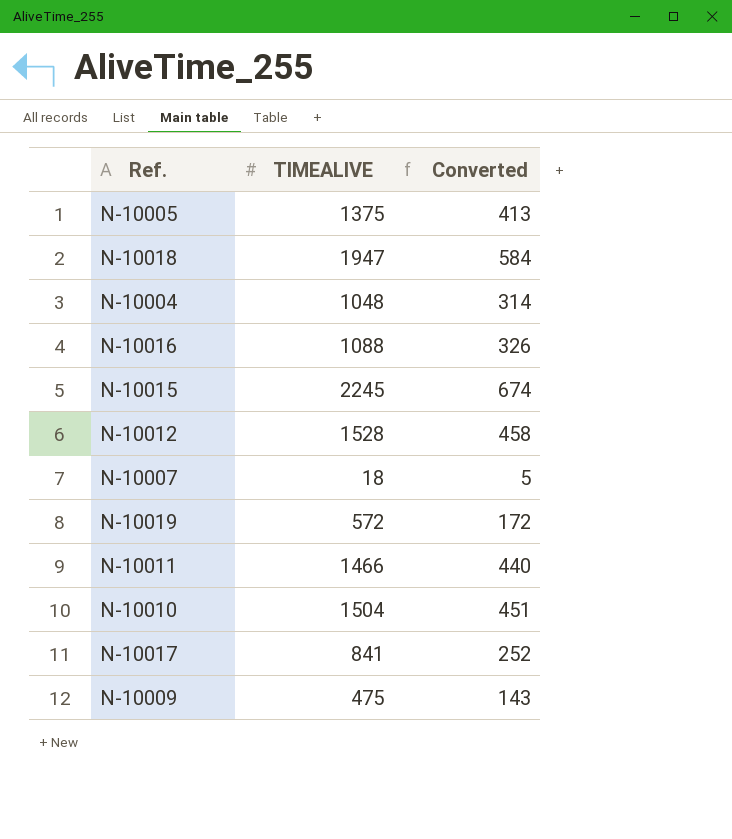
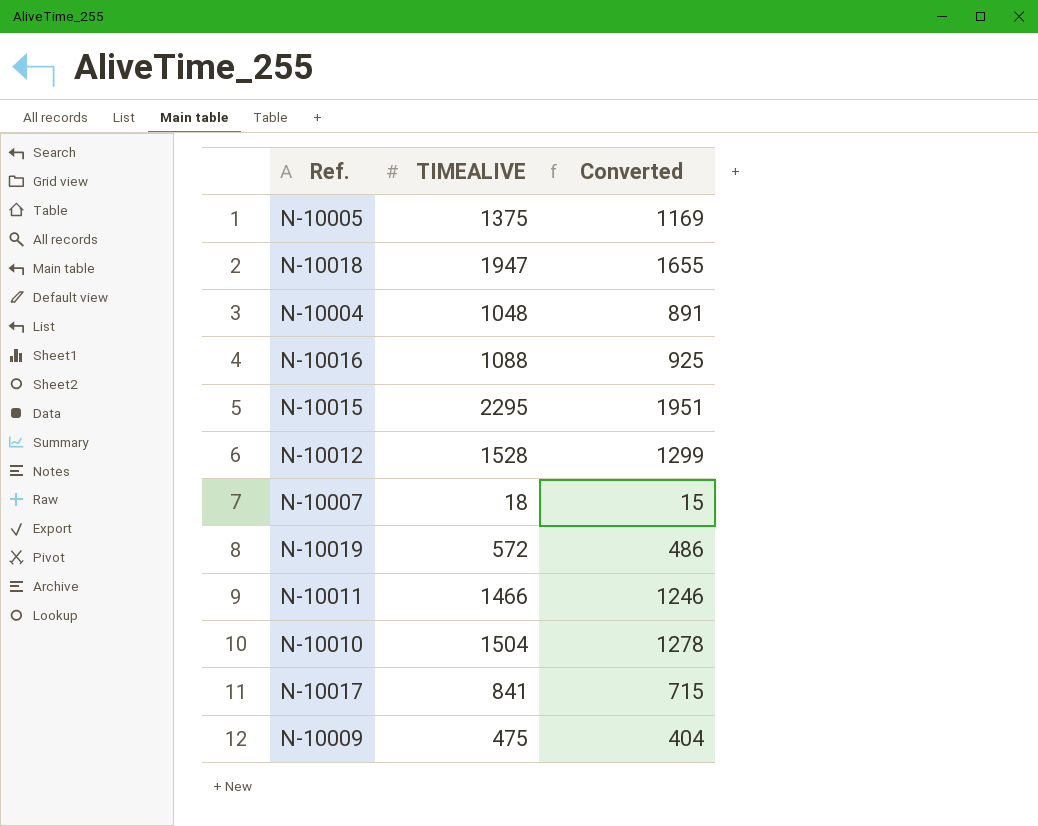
column Converted | formula: [TIMEALIVE] * 0.3 -> [TIMEALIVE] * 0.85
N-10015 | TIMEALIVE: 2245 -> 2295

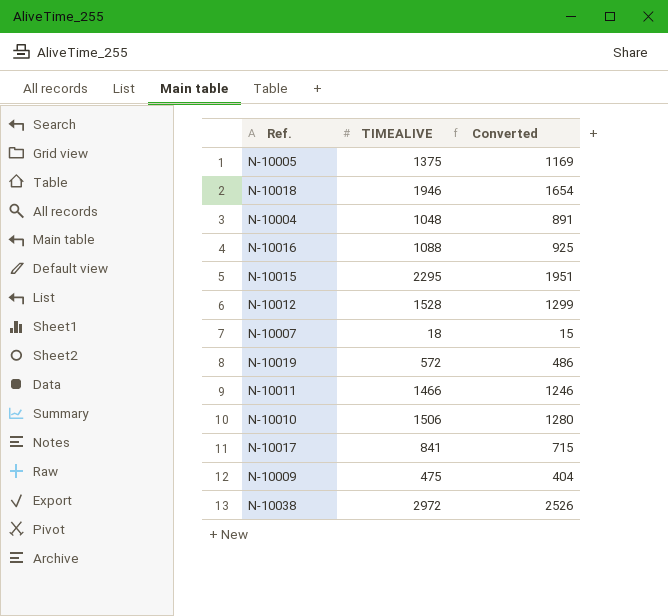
N-10018 | TIMEALIVE: 1947 -> 1946
N-10018 | Converted: 1655 -> 1654
N-10010 | TIMEALIVE: 1504 -> 1506
N-10010 | Converted: 1278 -> 1280
row N-10038: none -> 2972 | 2526

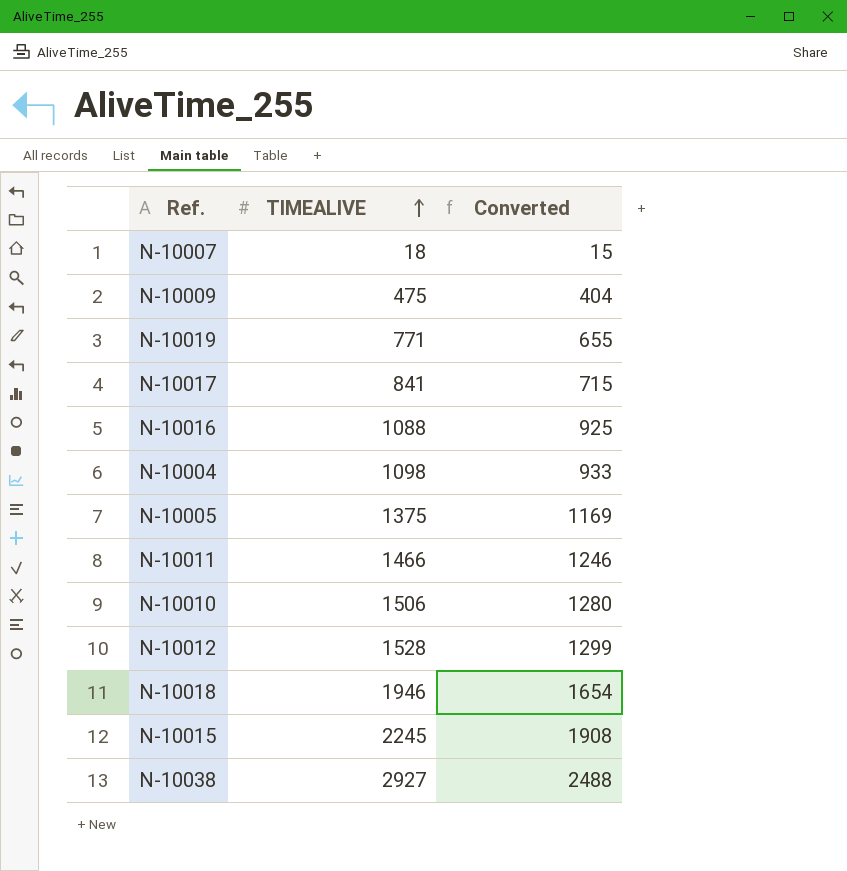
row order: none -> TIMEALIVE ascending
N-10019 | TIMEALIVE: 572 -> 771
N-10019 | Converted: 486 -> 655
N-10004 | TIMEALIVE: 1048 -> 1098
N-10004 | Converted: 891 -> 933
N-10015 | TIMEALIVE: 2295 -> 2245
N-10015 | Converted: 1951 -> 1908
N-10038 | TIMEALIVE: 2972 -> 2927
N-10038 | Converted: 2526 -> 2488

